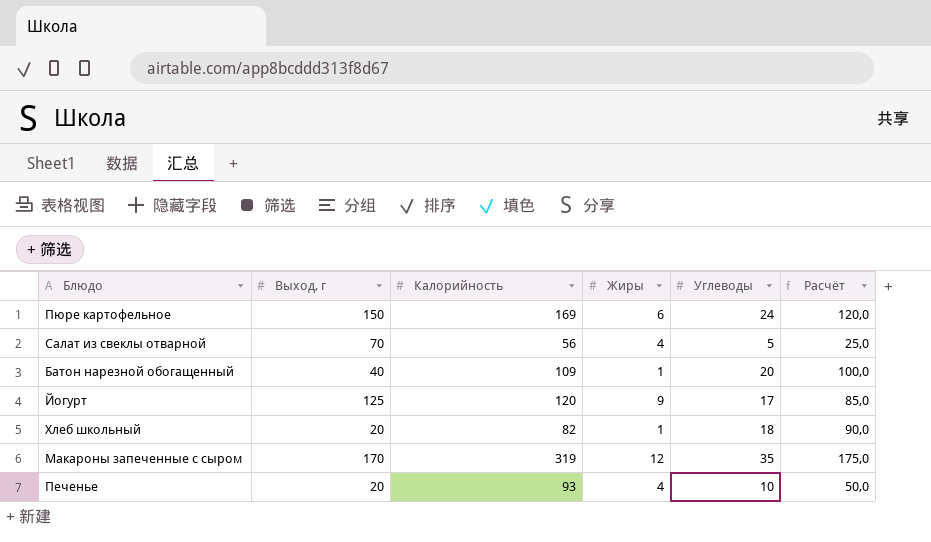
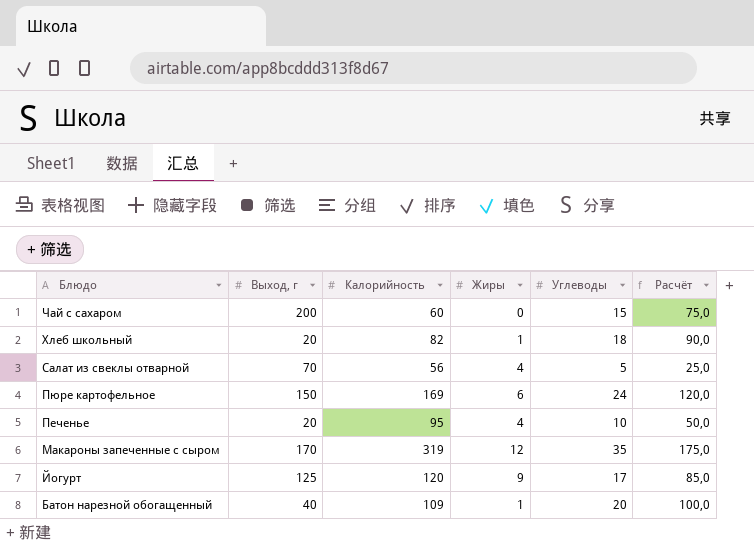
row order: none -> Блюдо descending
row Чай с сахаром: none -> 200 | 60 | 0 | 15 | 75,0
Печенье | Калорийность: 93 -> 95

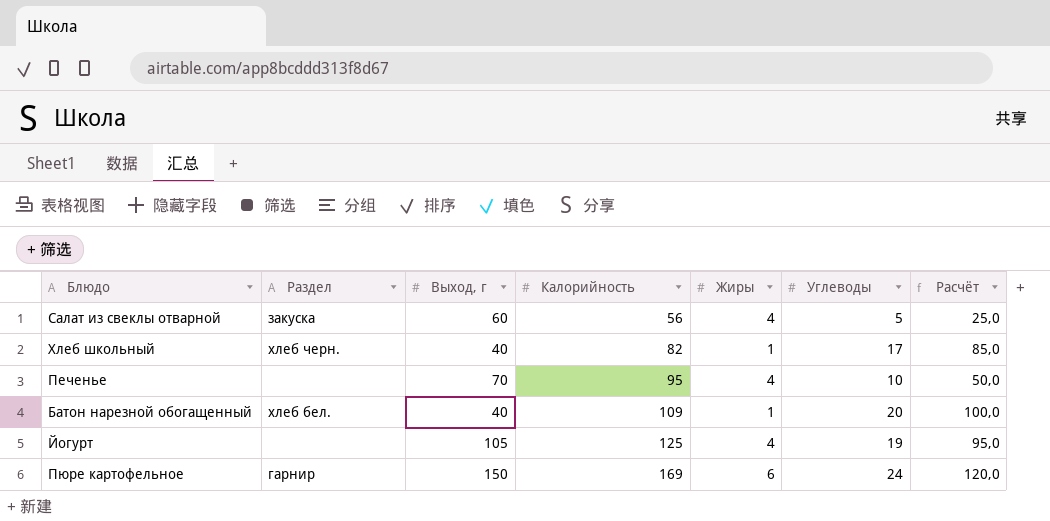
row order: Блюдо descending -> Калорийность ascending
column Раздел | position: none -> 2
row Чай с сахаром: 200 | 60 | 0 | 15 | 75,0 -> none
row Макароны запеченные с сыром: 170 | 319 | 12 | 35 | 175,0 -> none
Салат из свеклы отварной | Выход, г: 70 -> 60
Хлеб школьный | Выход, г: 20 -> 40
Хлеб школьный | Углеводы: 18 -> 17
Хлеб школьный | Расчёт: 90,0 -> 85,0
Печенье | Выход, г: 20 -> 70
Йогурт | Выход, г: 125 -> 105
Йогурт | Калорийность: 120 -> 125
Йогурт | Жиры: 9 -> 4
Йогурт | Углеводы: 17 -> 19
Йогурт | Расчёт: 85,0 -> 95,0

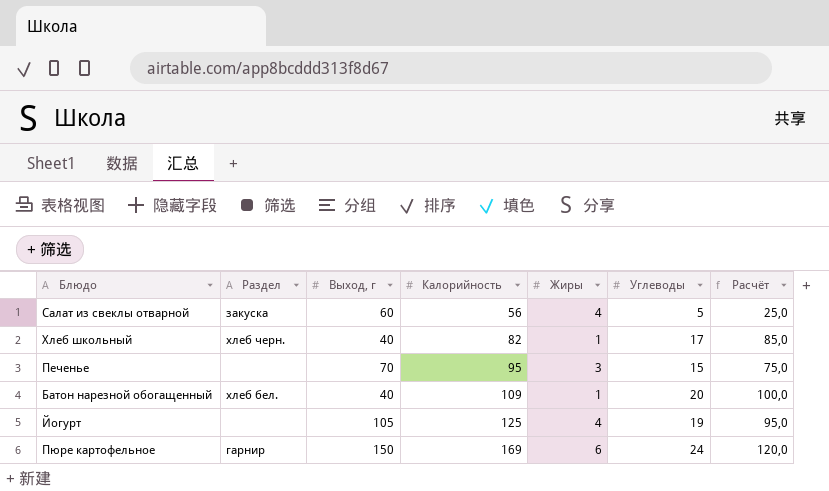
Печенье | Жиры: 4 -> 3
Печенье | Углеводы: 10 -> 15
Печенье | Расчёт: 50,0 -> 75,0

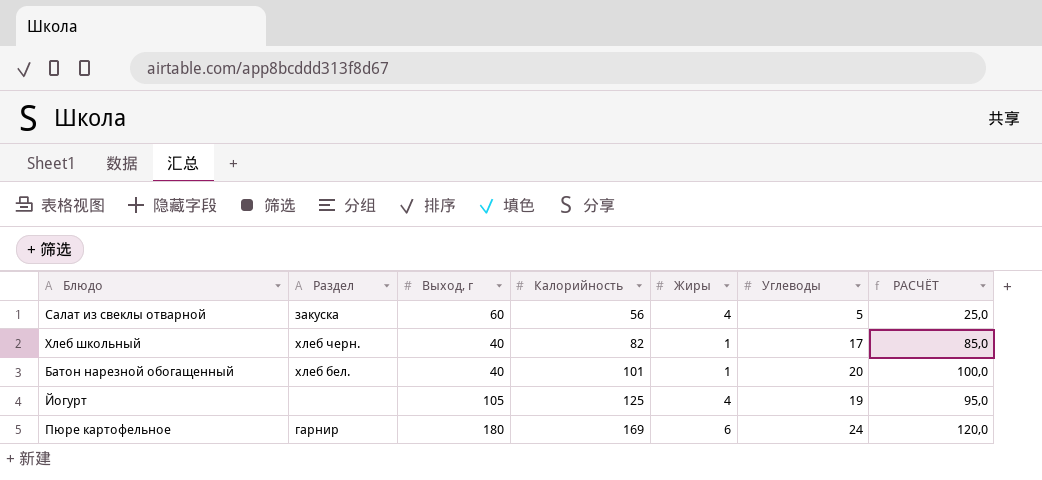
column name: Расчёт -> РАСЧЁТ
row Печенье: none | 70 | 95 | 3 | 15 | 75,0 -> none
Батон нарезной обогащенный | Калорийность: 109 -> 101
Пюре картофельное | Выход, г: 150 -> 180

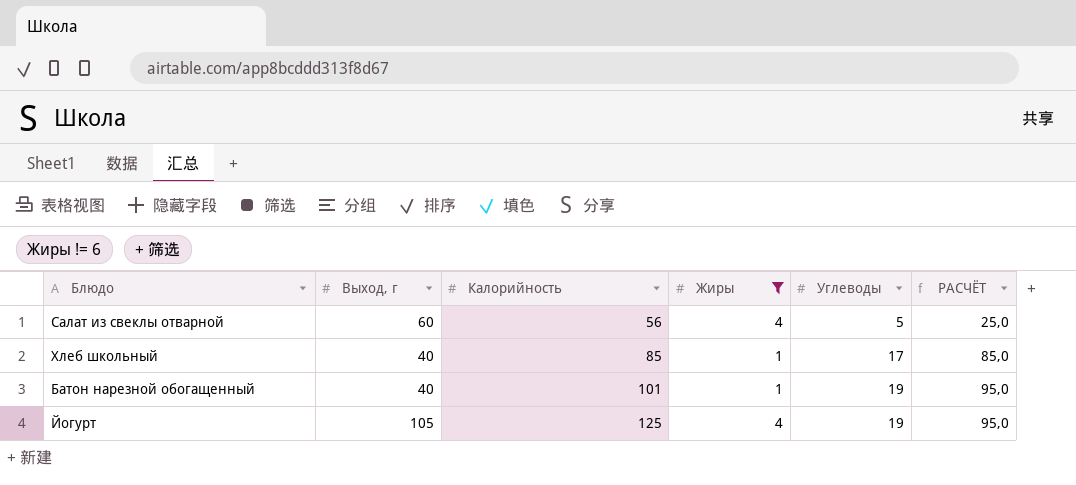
filter: none -> Жиры != 6
column Раздел | position: 2 -> none
Хлеб школьный | Калорийность: 82 -> 85
Батон нарезной обогащенный | Углеводы: 20 -> 19
Батон нарезной обогащенный | РАСЧЁТ: 100,0 -> 95,0

